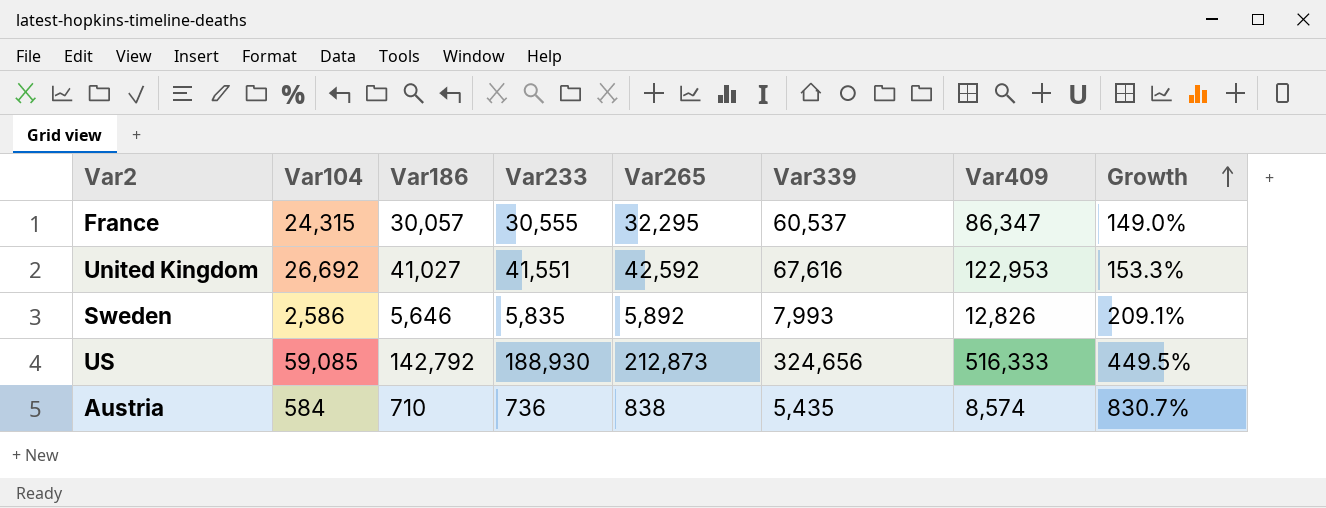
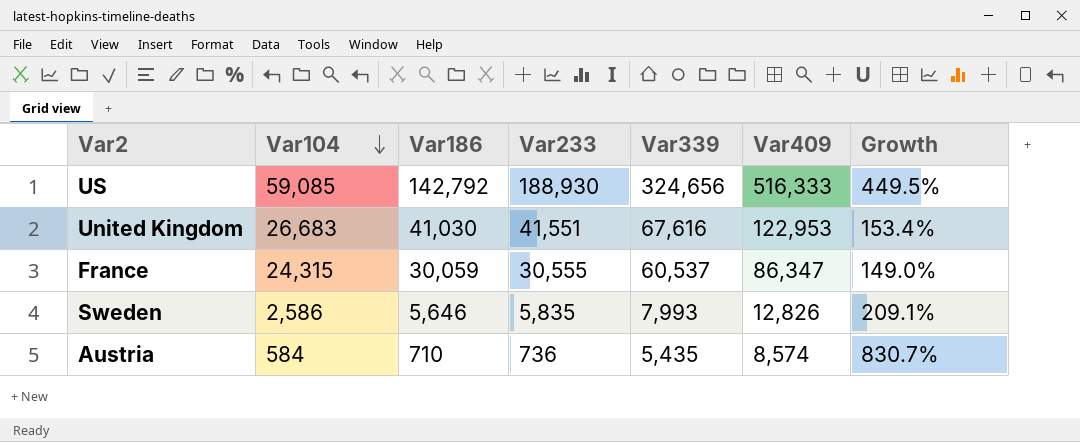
row order: Growth ascending -> Var104 descending
column Var265 | position: 5 -> none
United Kingdom | Var104: 26,692 -> 26,683
United Kingdom | Var186: 41,027 -> 41,030
United Kingdom | Growth: 153.3% -> 153.4%
France | Var186: 30,057 -> 30,059

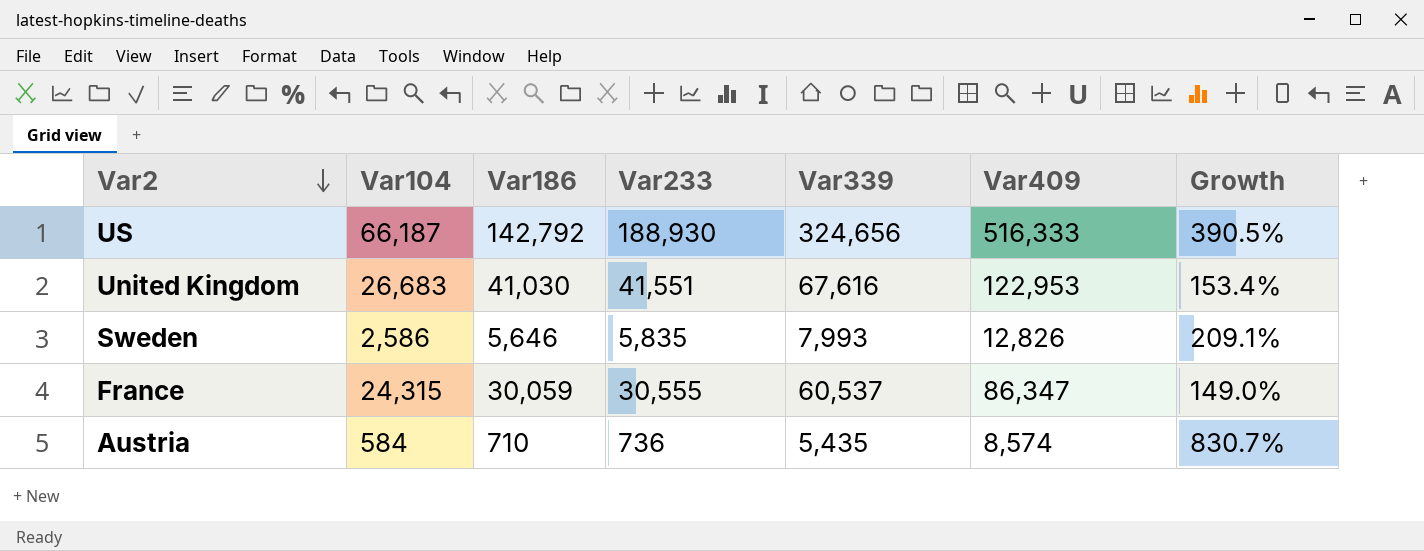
row order: Var104 descending -> Var2 descending
US | Var104: 59,085 -> 66,187
US | Growth: 449.5% -> 390.5%

